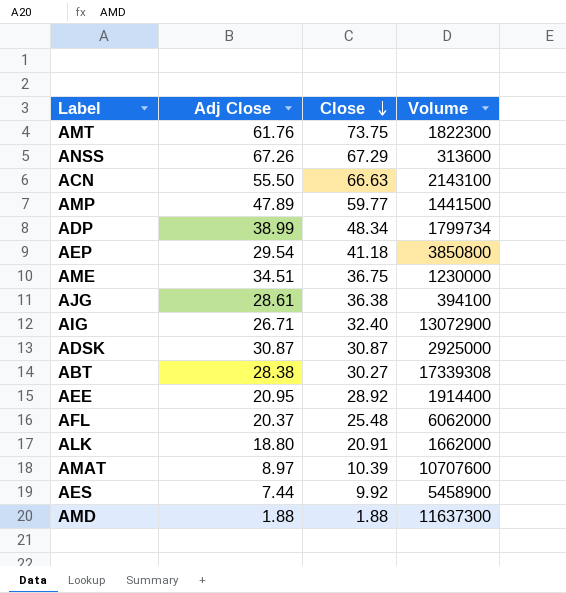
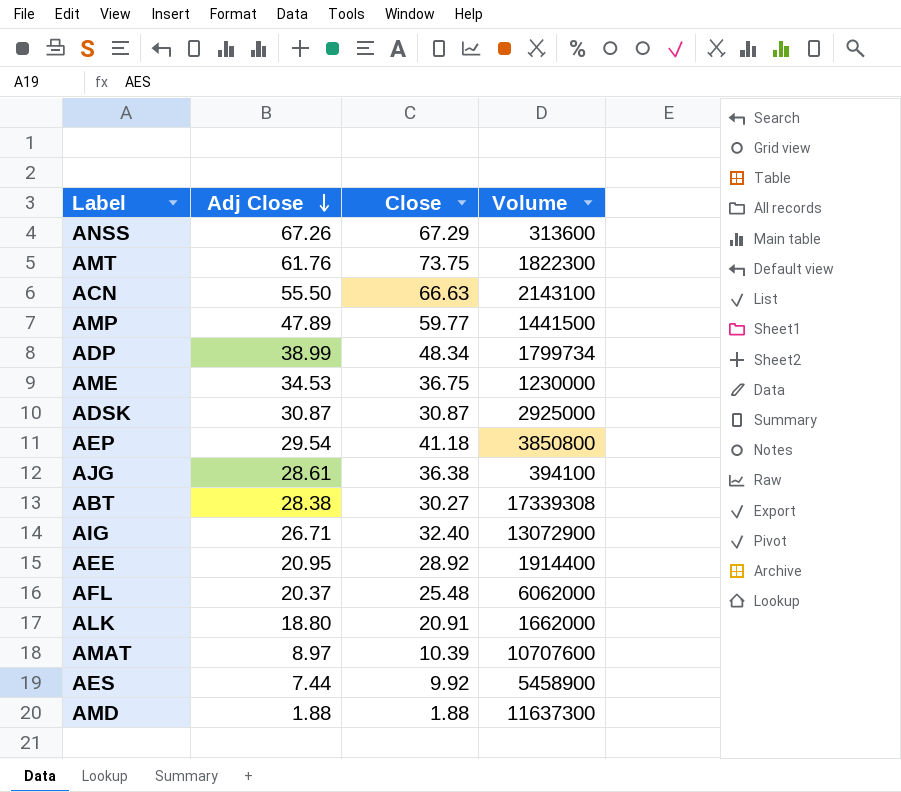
row order: Close descending -> Adj Close descending
AME | Adj Close: 34.51 -> 34.53

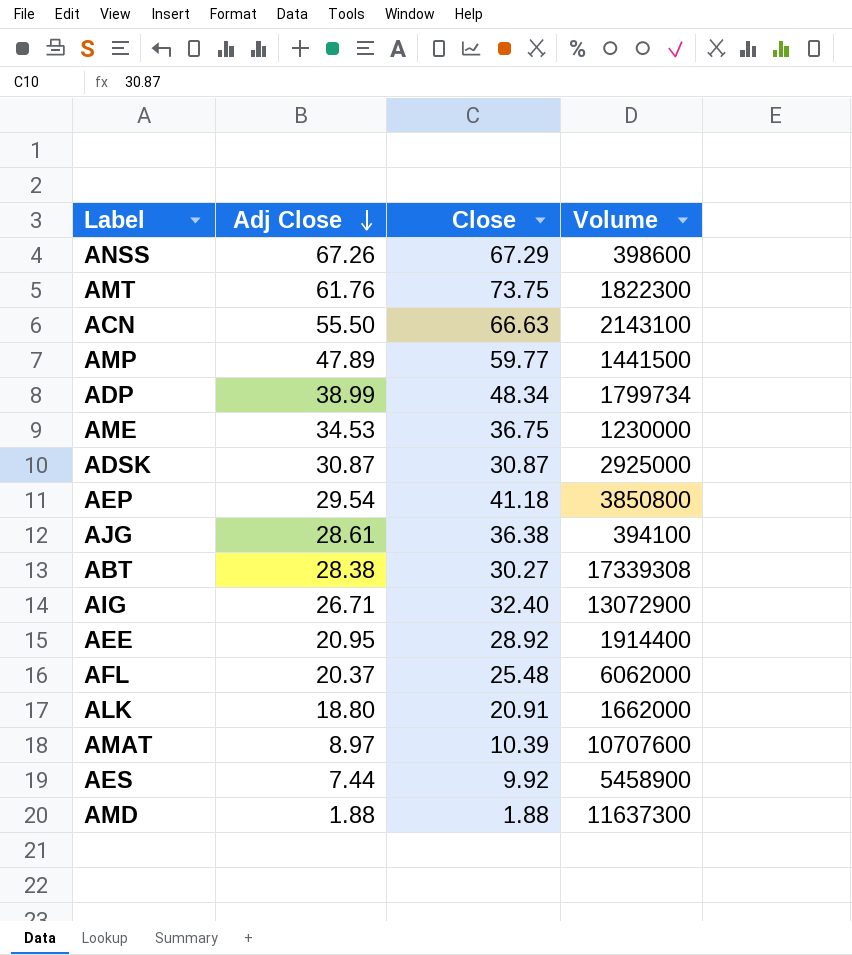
ANSS | Volume: 313600 -> 398600

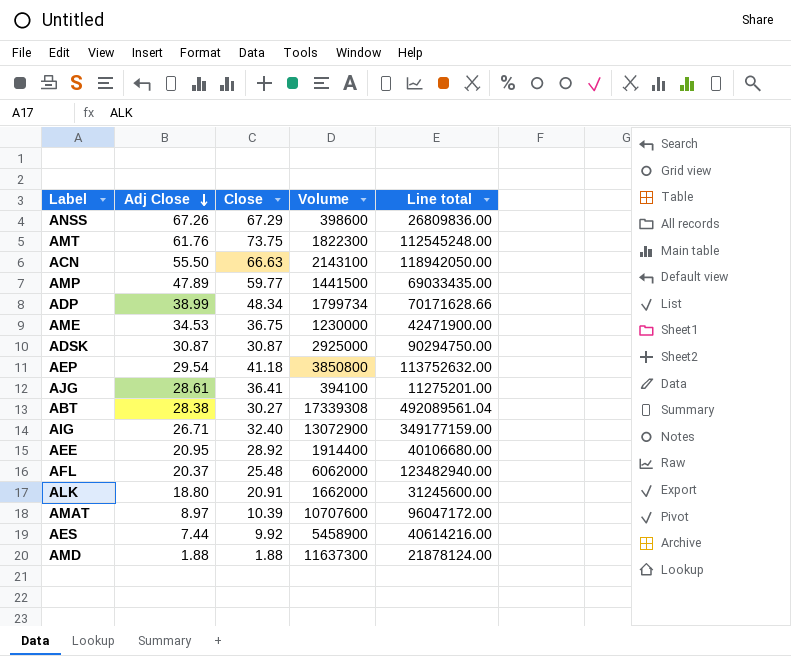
column Line total | formula: none -> [Adj Close] * [Volume]
AJG | Close: 36.38 -> 36.41

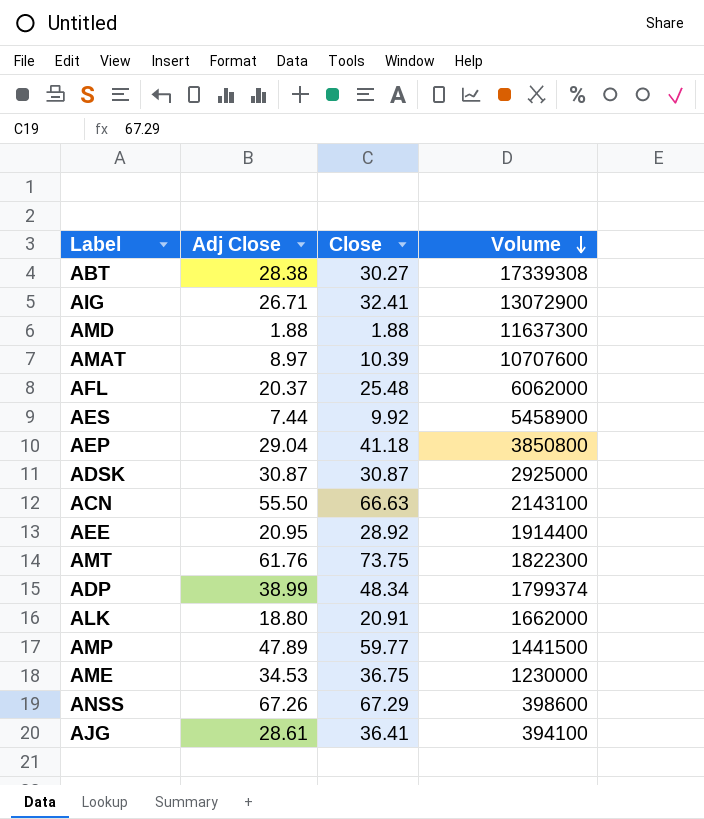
row order: Adj Close descending -> Volume descending
column Line total | formula: [Adj Close] * [Volume] -> none
AIG | Close: 32.40 -> 32.41
AEP | Adj Close: 29.54 -> 29.04
ADP | Volume: 1799734 -> 1799374

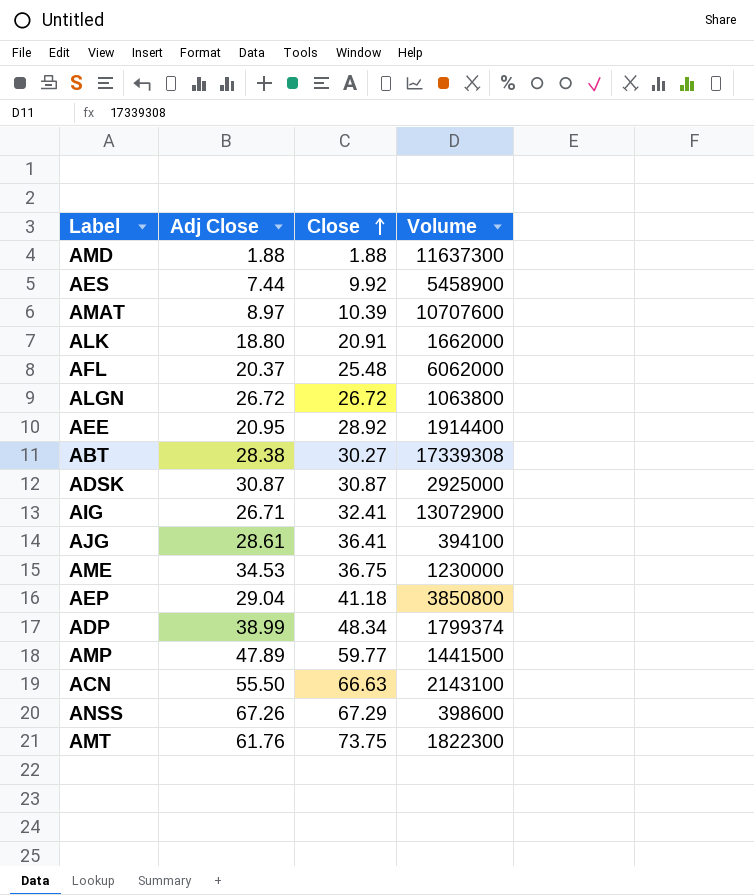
row order: Volume descending -> Close ascending
row ALGN: none -> 26.72 | 26.72 | 1063800

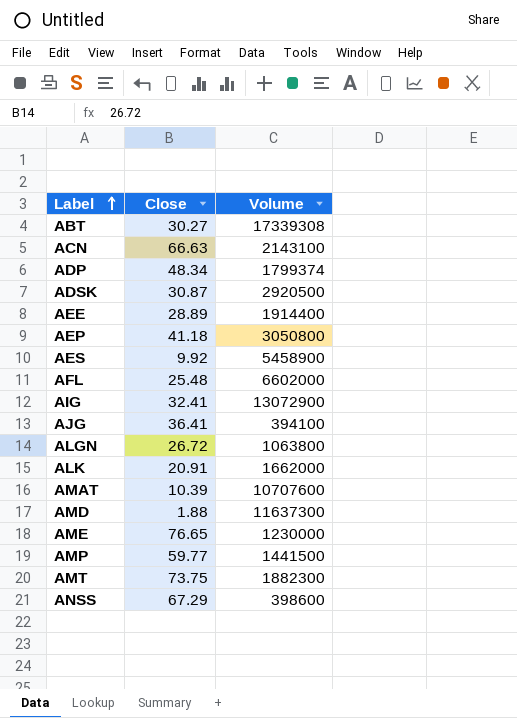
row order: Close ascending -> Label ascending
column Adj Close | position: 2 -> none
ADSK | Volume: 2925000 -> 2920500
AEE | Close: 28.92 -> 28.89
AEP | Volume: 3850800 -> 3050800
AFL | Volume: 6062000 -> 6602000
AME | Close: 36.75 -> 76.65
AMT | Volume: 1822300 -> 1882300

